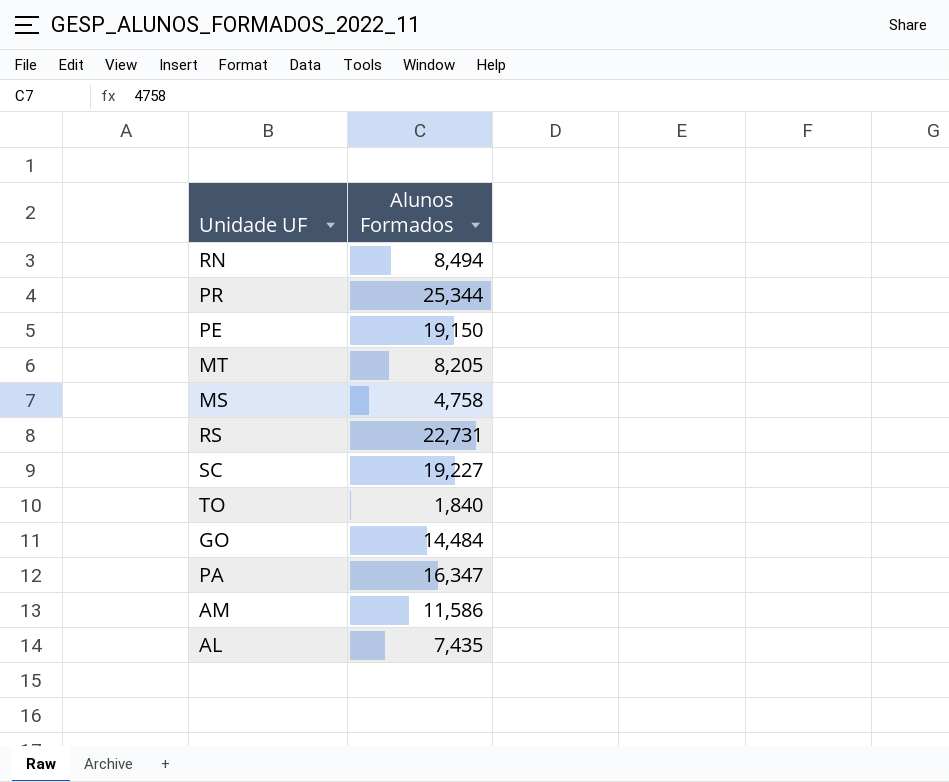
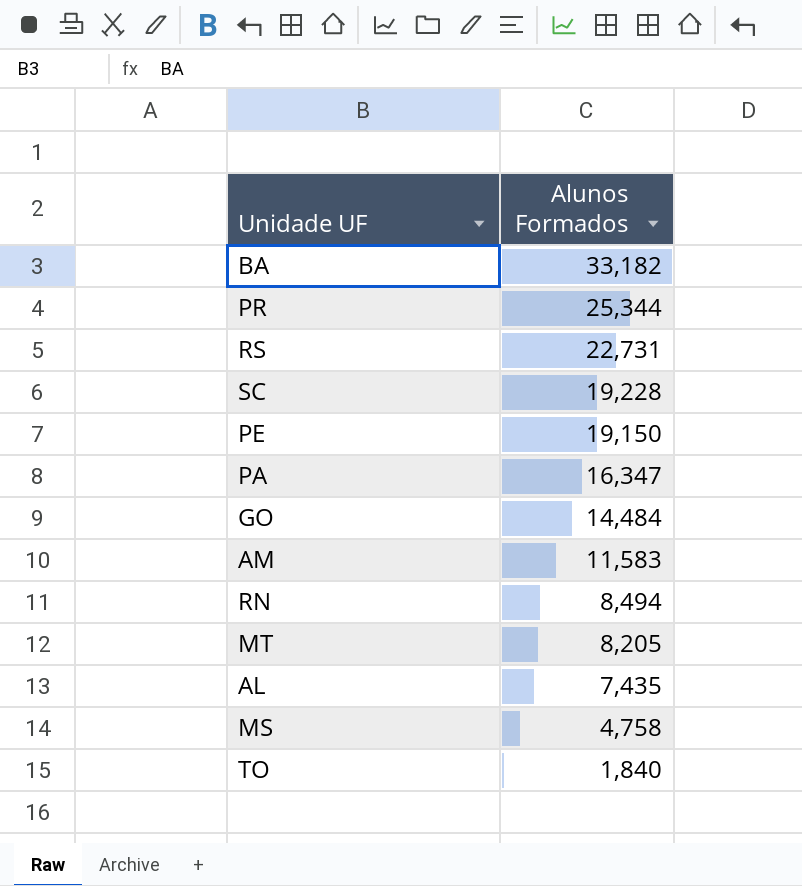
row order: none -> Alunos Formados descending
row BA: none -> 33,182
SC | Alunos Formados: 19,227 -> 19,228
AM | Alunos Formados: 11,586 -> 11,583

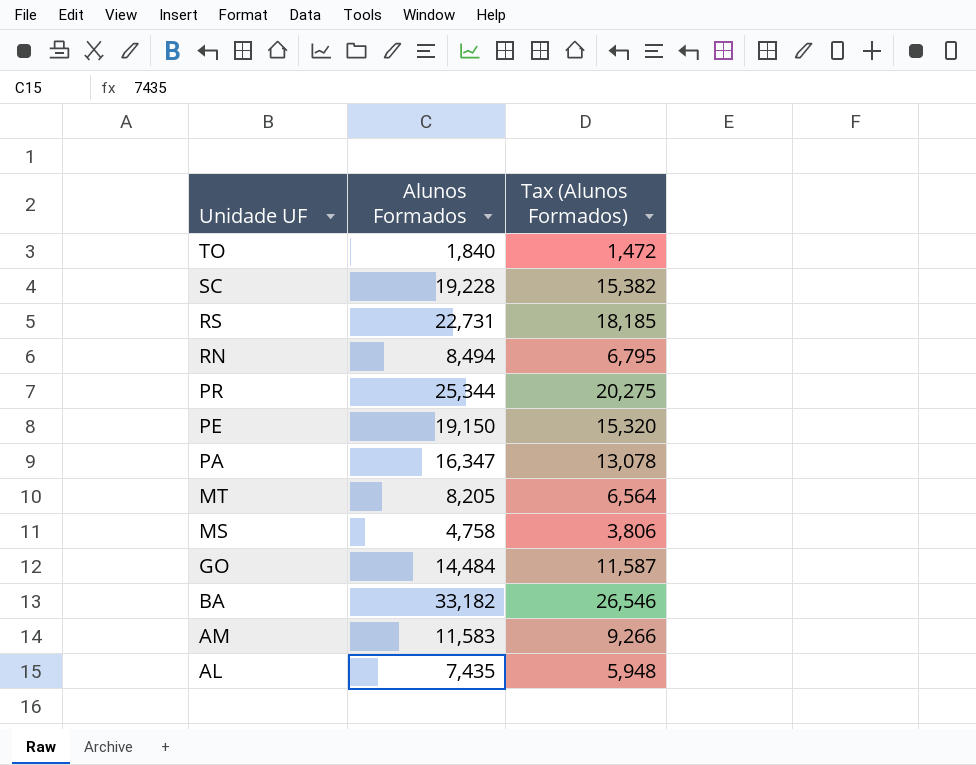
row order: Alunos Formados descending -> Unidade UF descending
column Tax (Alunos Formados) | formula: none -> [Alunos Formados] * 0.8

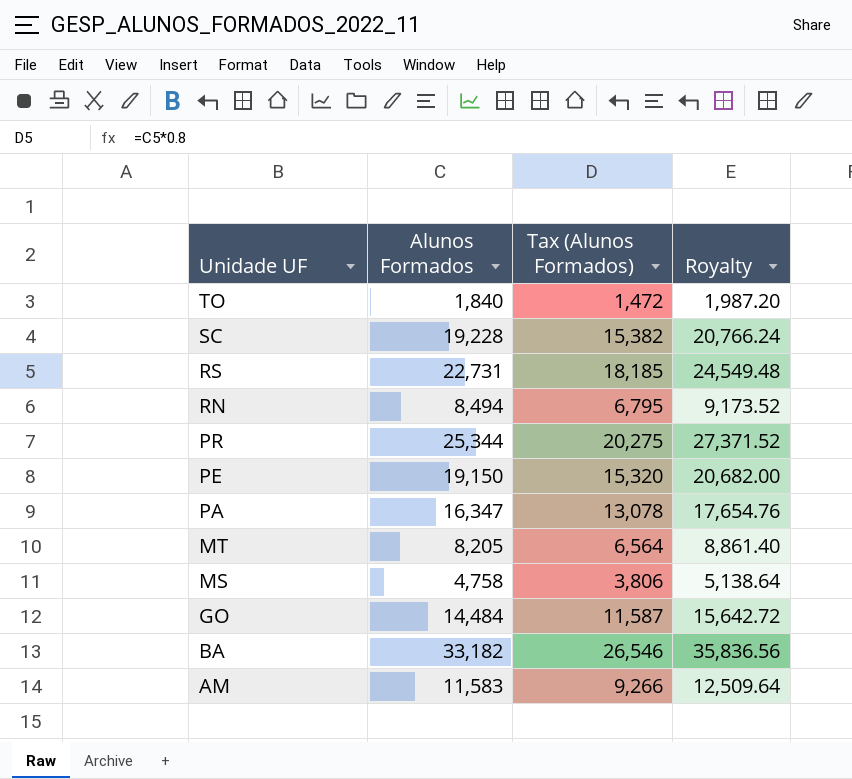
column Royalty | formula: none -> [Alunos Formados] * 1.08
row AL: 7,435 | 5,948 -> none

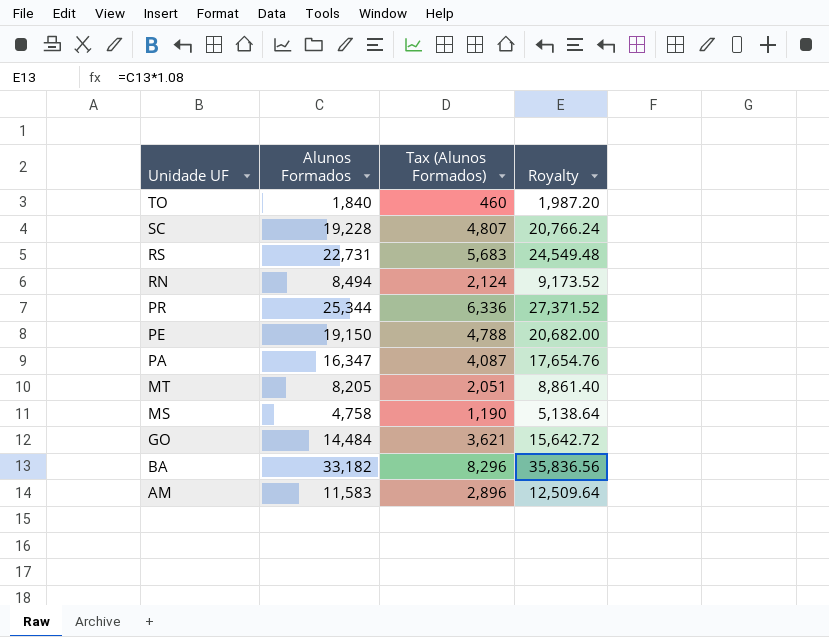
column Tax (Alunos Formados) | formula: [Alunos Formados] * 0.8 -> [Alunos Formados] * 0.25

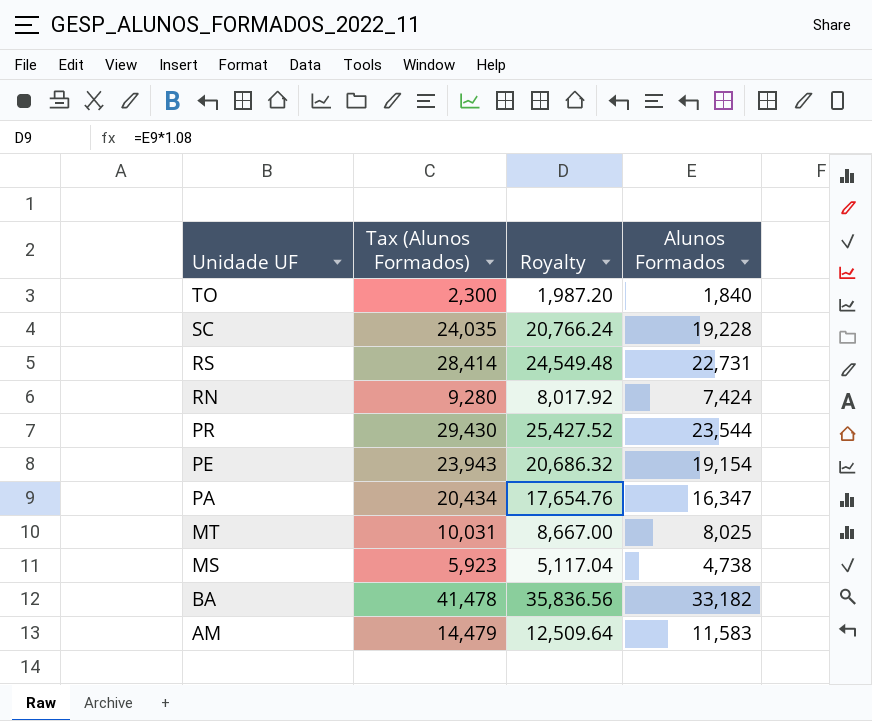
column Tax (Alunos Formados) | formula: [Alunos Formados] * 0.25 -> [Alunos Formados] * 1.25
column Alunos Formados | position: 2 -> 4
row GO: 14,484 | 3,621 | 15,642.72 -> none
RN | Royalty: 9,173.52 -> 8,017.92
RN | Alunos Formados: 8,494 -> 7,424
PR | Royalty: 27,371.52 -> 25,427.52
PR | Alunos Formados: 25,344 -> 23,544
PE | Royalty: 20,682.00 -> 20,686.32
PE | Alunos Formados: 19,150 -> 19,154
MT | Royalty: 8,861.40 -> 8,667.00
MT | Alunos Formados: 8,205 -> 8,025
MS | Royalty: 5,138.64 -> 5,117.04
MS | Alunos Formados: 4,758 -> 4,738

